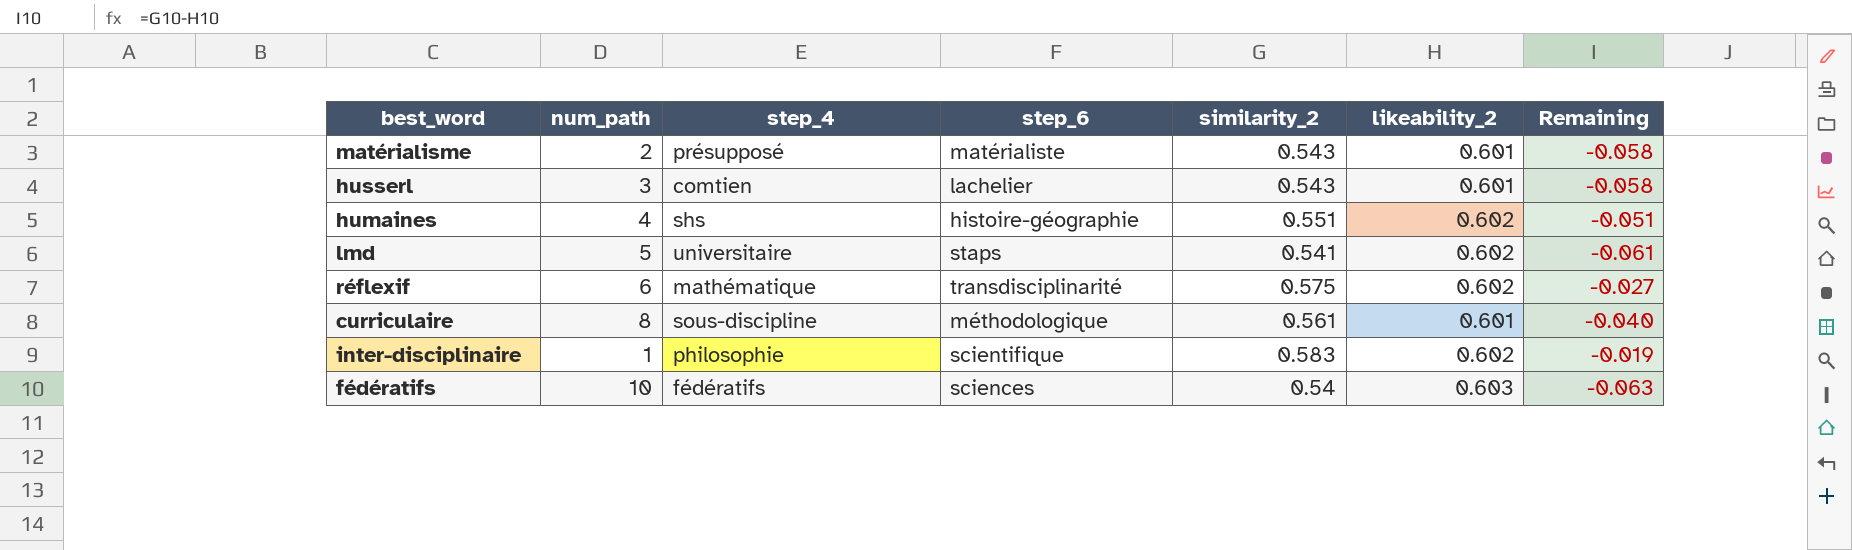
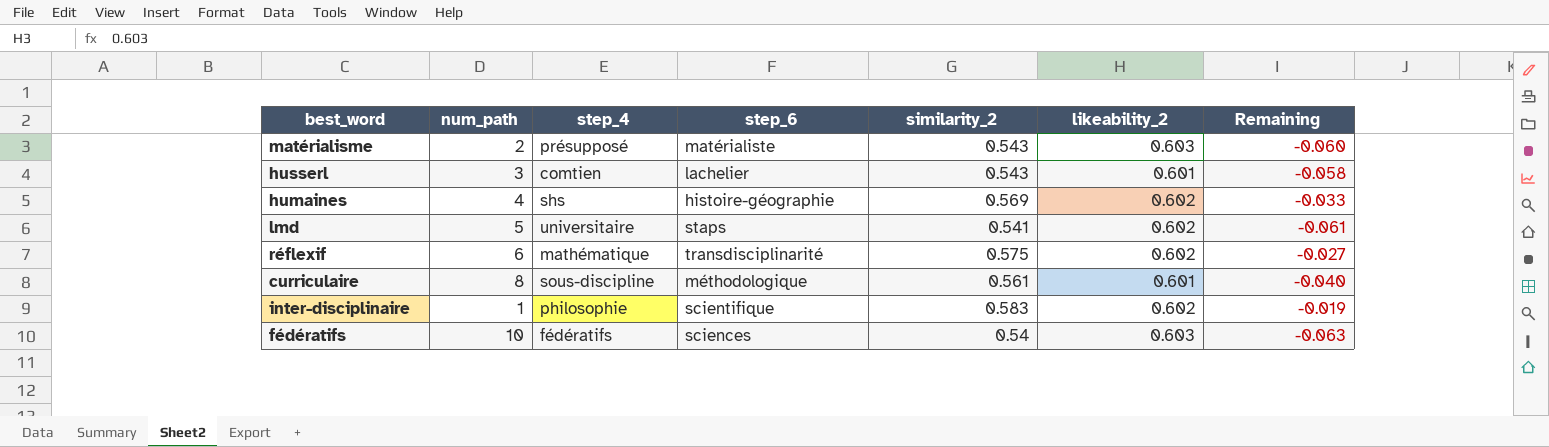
matérialisme | likeability_2: 0.601 -> 0.603
matérialisme | Remaining: -0.058 -> -0.060
humaines | similarity_2: 0.551 -> 0.569
humaines | Remaining: -0.051 -> -0.033

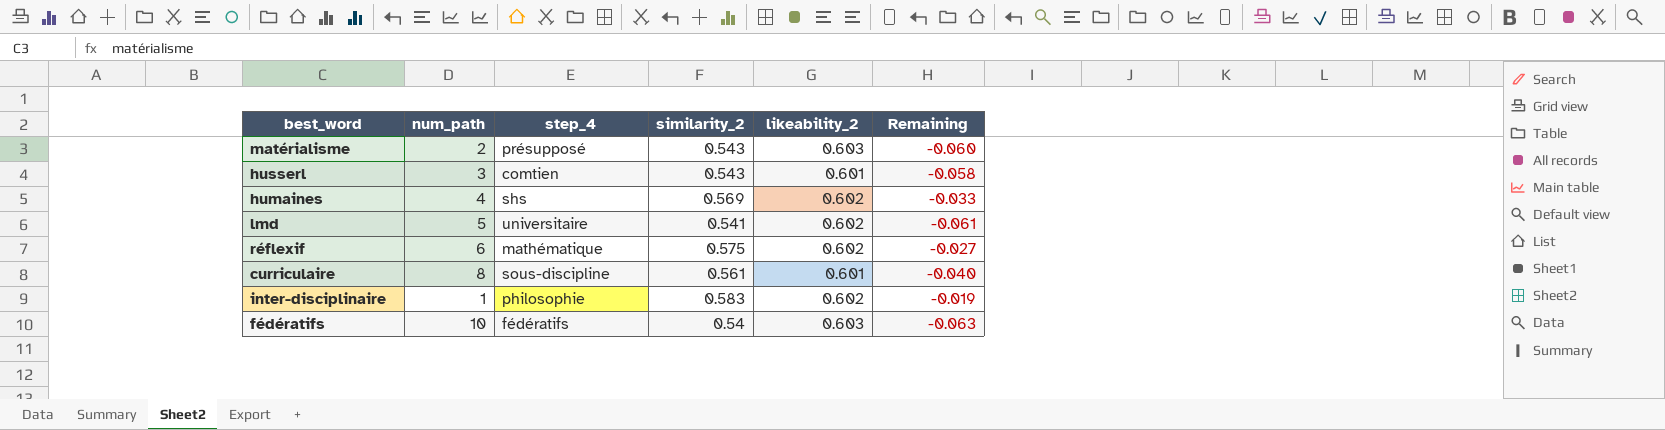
column step_6 | position: 4 -> none

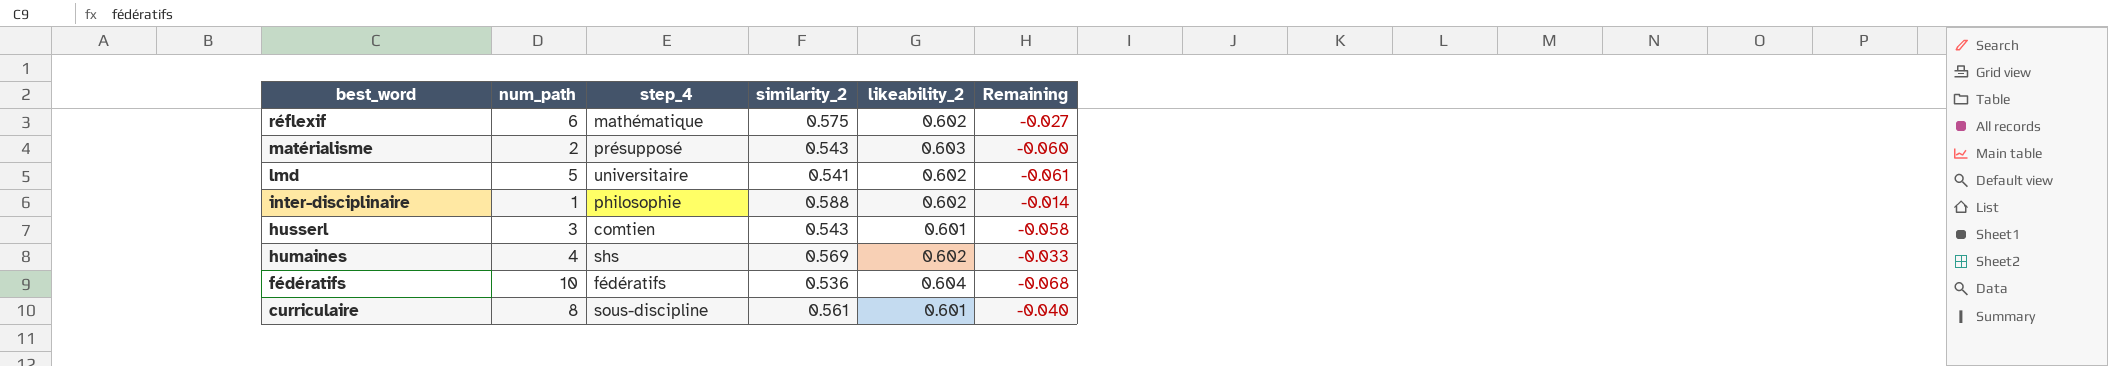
row order: none -> best_word descending
inter-disciplinaire | similarity_2: 0.583 -> 0.588
inter-disciplinaire | Remaining: -0.019 -> -0.014
fédératifs | similarity_2: 0.54 -> 0.536
fédératifs | likeability_2: 0.603 -> 0.604
fédératifs | Remaining: -0.063 -> -0.068

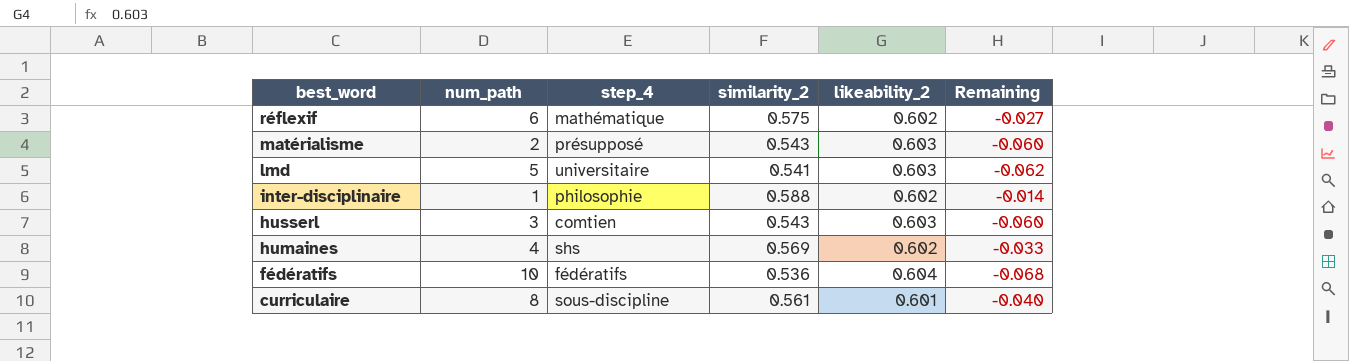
lmd | likeability_2: 0.602 -> 0.603
lmd | Remaining: -0.061 -> -0.062
husserl | likeability_2: 0.601 -> 0.603
husserl | Remaining: -0.058 -> -0.060

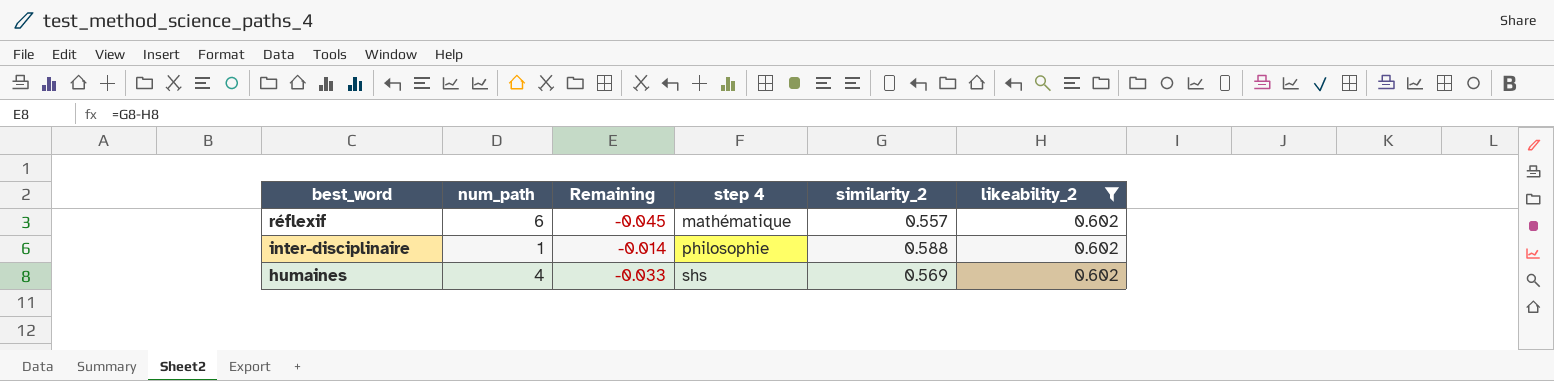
filter: none -> likeability_2 = 0.602
column Remaining | position: 6 -> 3
column name: step_4 -> step 4
réflexif | Remaining: -0.027 -> -0.045
réflexif | similarity_2: 0.575 -> 0.557

